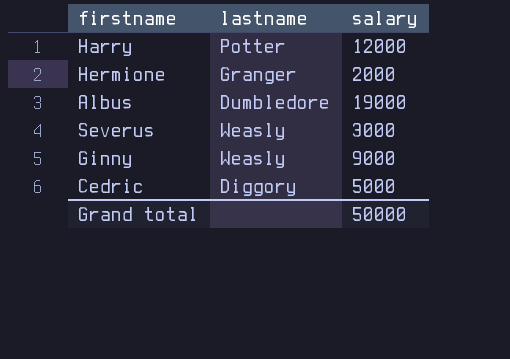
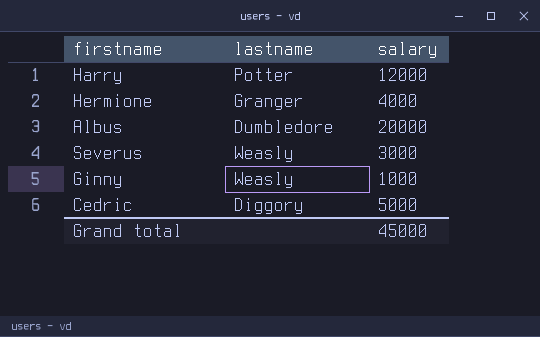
Hermione | salary: 2000 -> 4000
Albus | salary: 19000 -> 20000
Ginny | salary: 9000 -> 1000
Grand total | salary: 50000 -> 45000

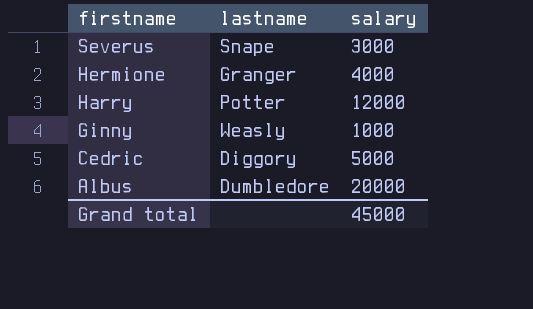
row order: none -> firstname descending
Severus | lastname: Weasly -> Snape

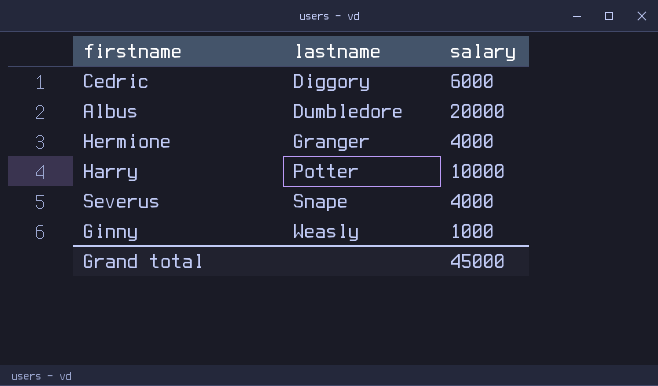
row order: firstname descending -> lastname ascending
Cedric | salary: 5000 -> 6000
Harry | salary: 12000 -> 10000
Severus | salary: 3000 -> 4000

